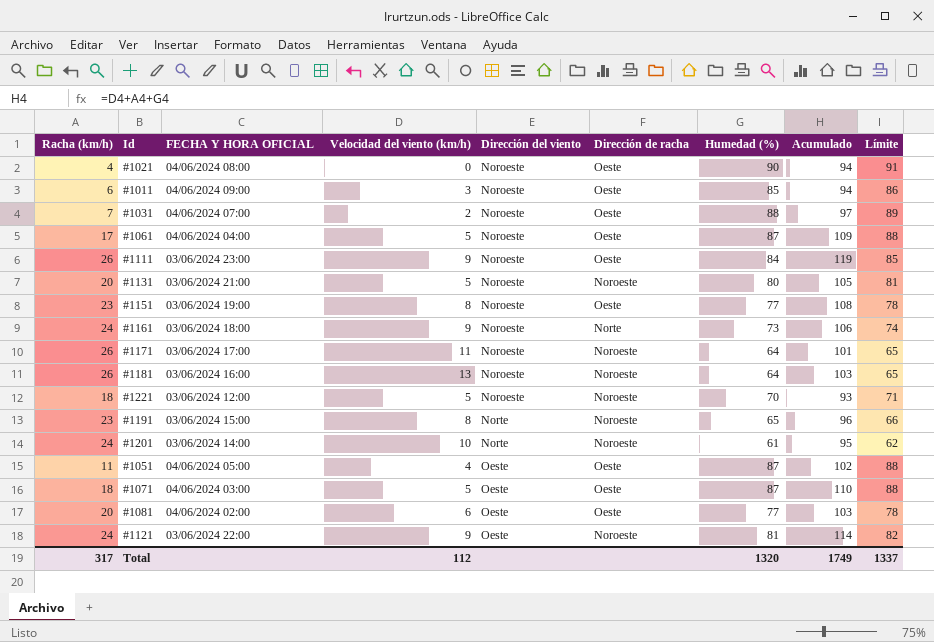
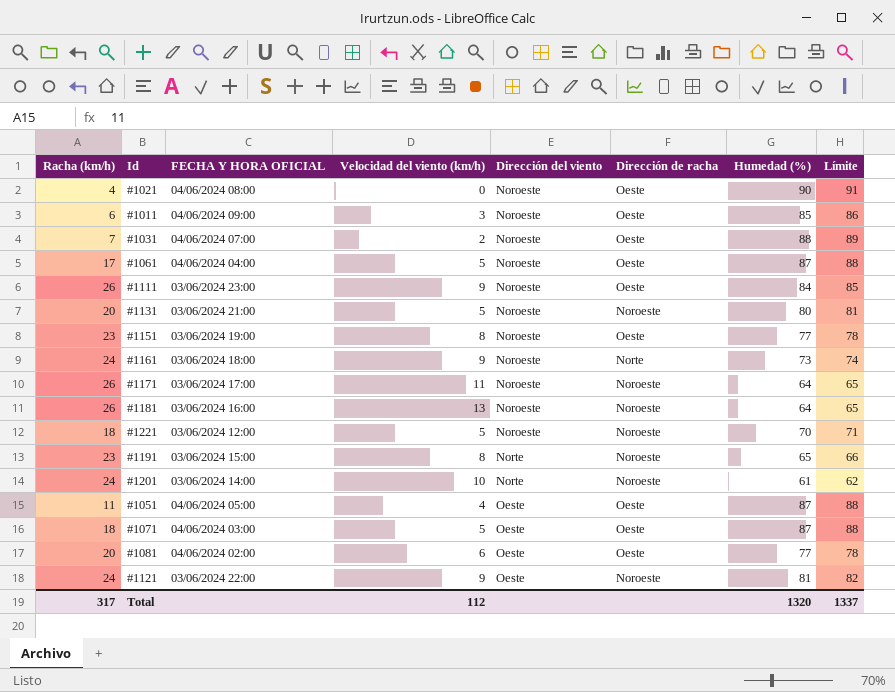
column Acumulado | formula: [Racha (km/h)] + [Velocidad del viento (km/h)] + [Humedad (%)] -> none

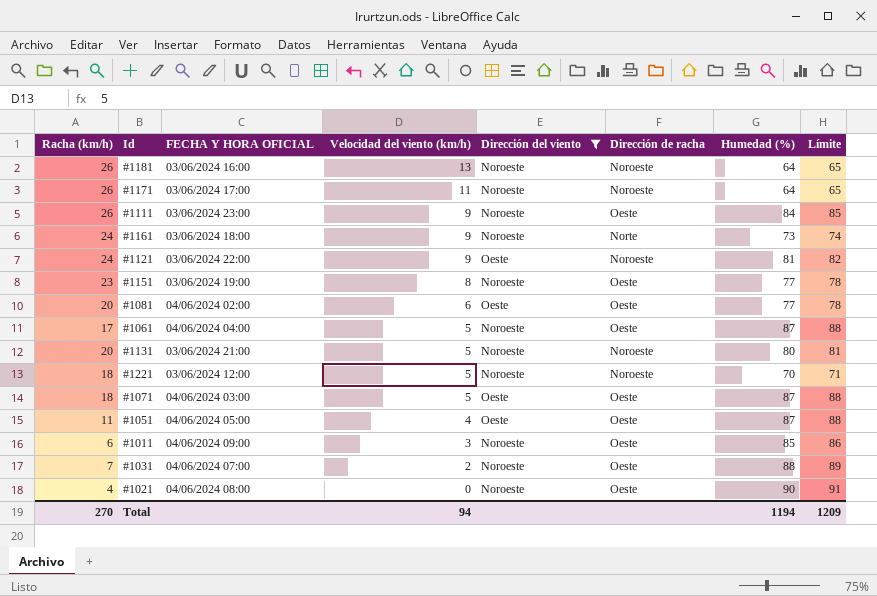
filter: none -> Dirección del viento != Norte
row order: Dirección del viento ascending -> Velocidad del viento (km/h) descending
Total | Racha (km/h): 317 -> 270
Total | Velocidad del viento (km/h): 112 -> 94
Total | Humedad (%): 1320 -> 1194
Total | Límite: 1337 -> 1209

